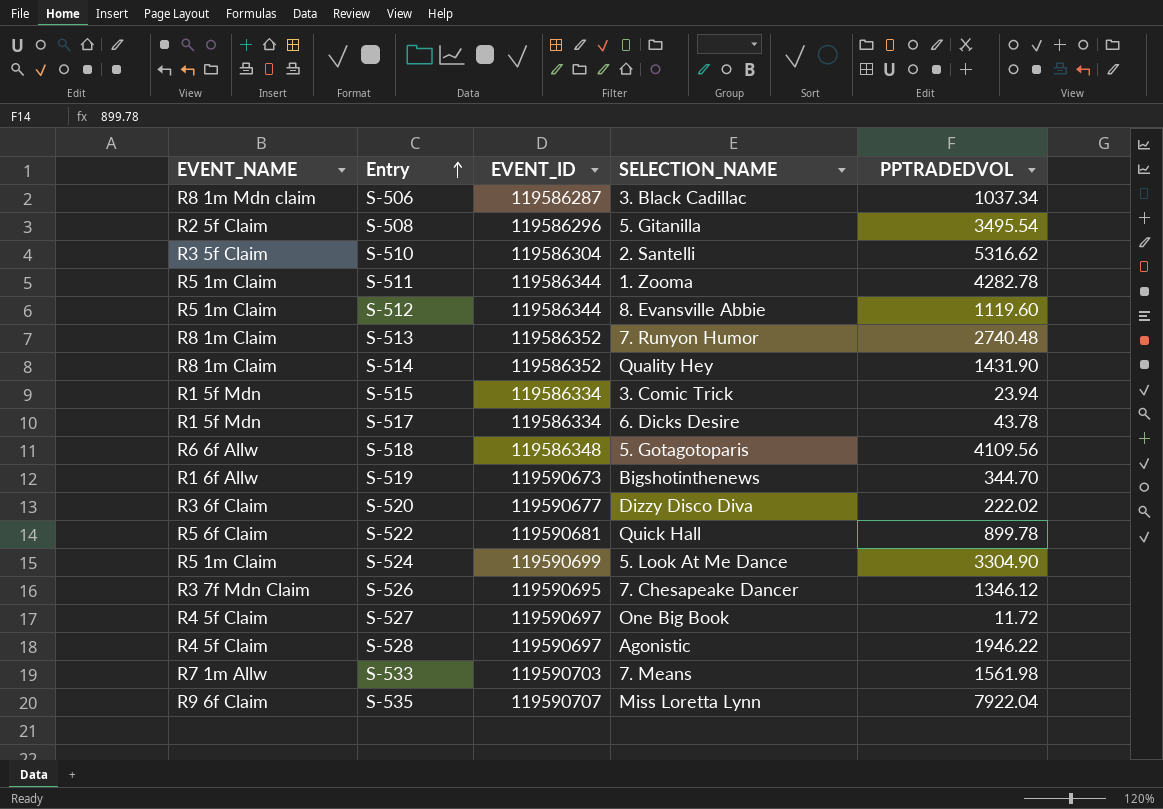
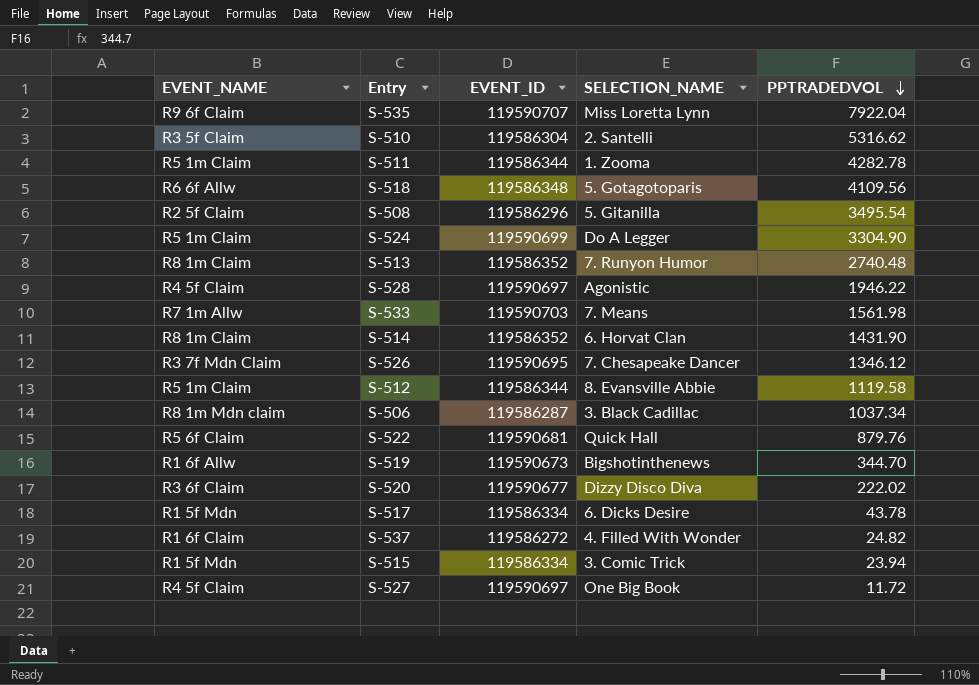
row order: Entry ascending -> PPTRADEDVOL descending
S-524 | SELECTION_NAME: 5. Look At Me Dance -> Do A Legger
S-514 | SELECTION_NAME: Quality Hey -> 6. Horvat Clan
S-512 | PPTRADEDVOL: 1119.60 -> 1119.58
S-522 | PPTRADEDVOL: 899.78 -> 879.76
row S-537: none -> R1 6f Claim | 119586272 | 4. Filled With Wonder | 24.82

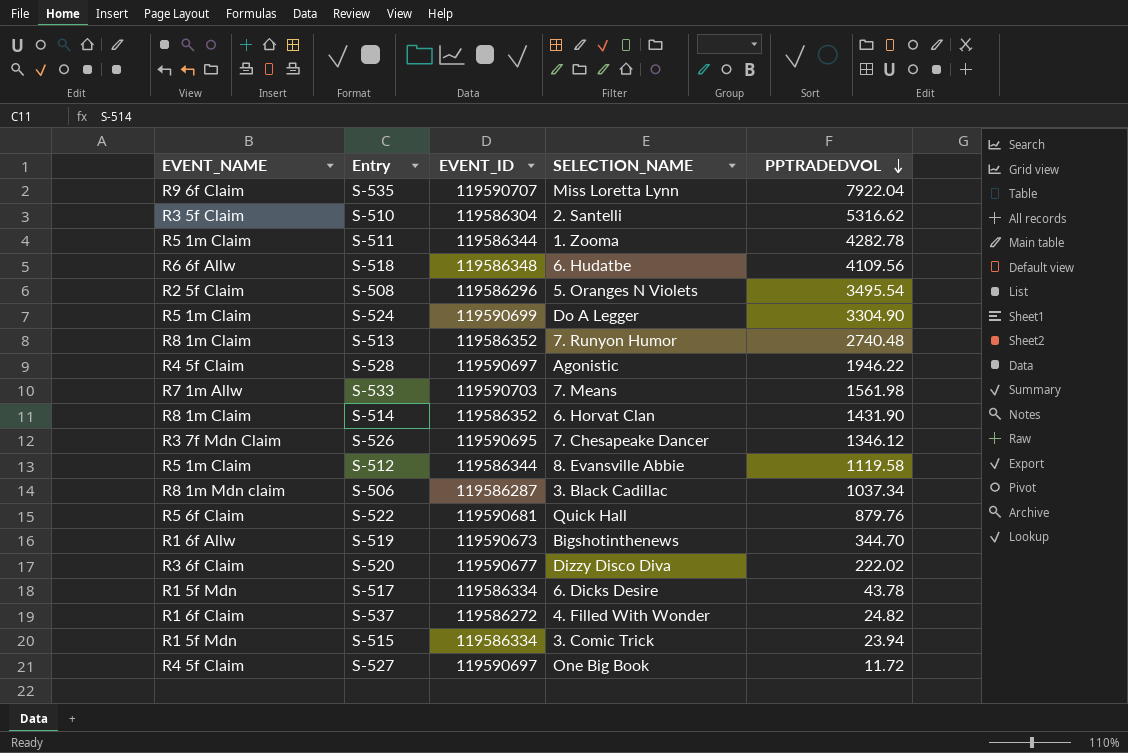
S-518 | SELECTION_NAME: 5. Gotagotoparis -> 6. Hudatbe
S-508 | SELECTION_NAME: 5. Gitanilla -> 5. Oranges N Violets

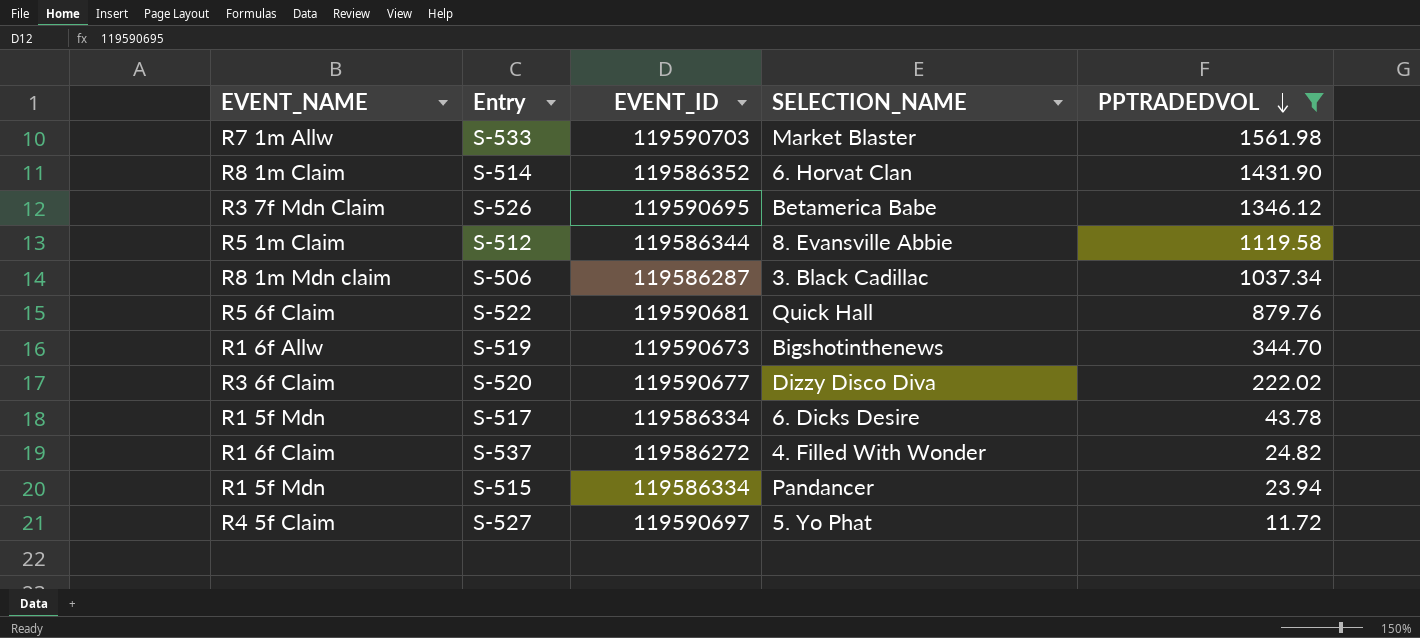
filter: none -> PPTRADEDVOL <= 1561.98
S-533 | SELECTION_NAME: 7. Means -> Market Blaster
S-526 | SELECTION_NAME: 7. Chesapeake Dancer -> Betamerica Babe
S-515 | SELECTION_NAME: 3. Comic Trick -> Pandancer
S-527 | SELECTION_NAME: One Big Book -> 5. Yo Phat

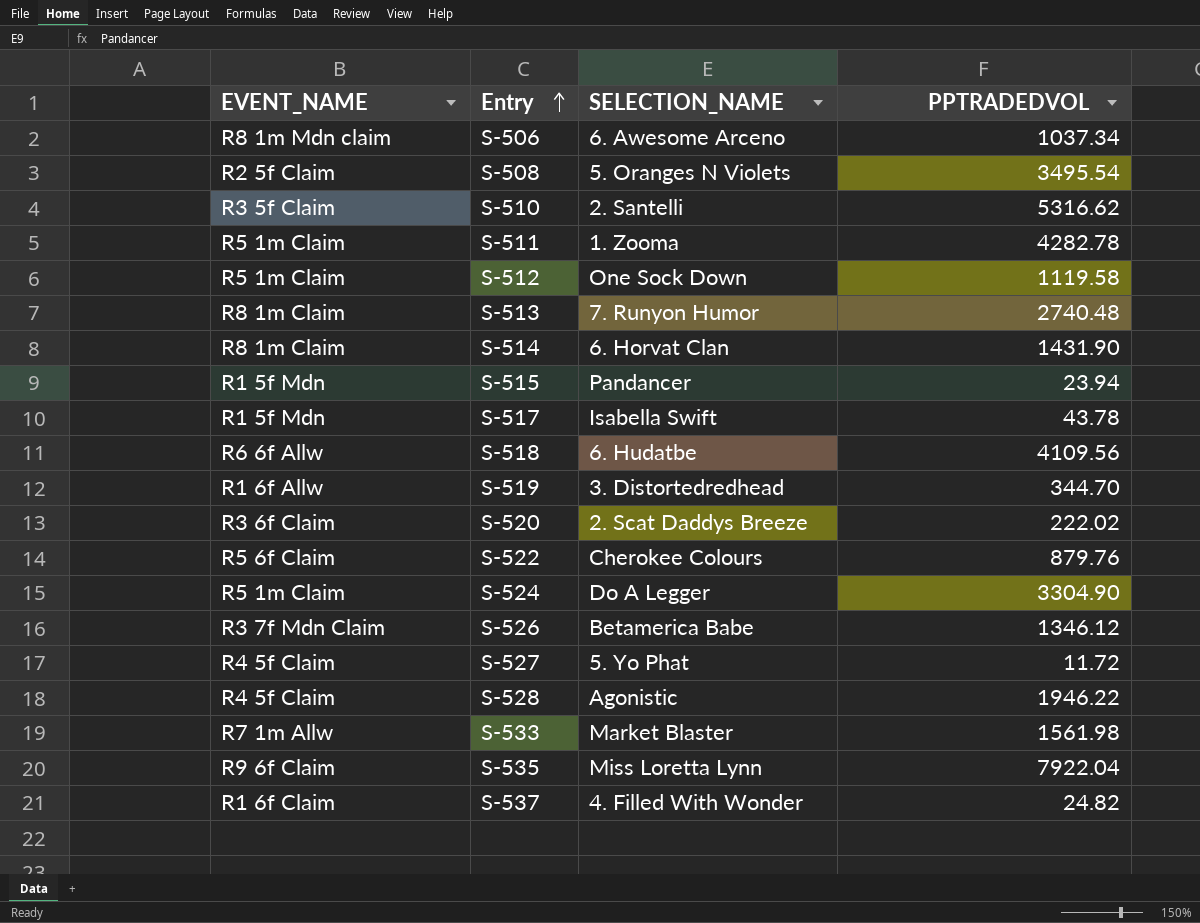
filter: PPTRADEDVOL <= 1561.98 -> none
row order: PPTRADEDVOL descending -> Entry ascending
column EVENT_ID | position: 3 -> none
S-506 | SELECTION_NAME: 3. Black Cadillac -> 6. Awesome Arceno
S-512 | SELECTION_NAME: 8. Evansville Abbie -> One Sock Down
S-517 | SELECTION_NAME: 6. Dicks Desire -> Isabella Swift
S-519 | SELECTION_NAME: Bigshotinthenews -> 3. Distortedredhead
S-520 | SELECTION_NAME: Dizzy Disco Diva -> 2. Scat Daddys Breeze
S-522 | SELECTION_NAME: Quick Hall -> Cherokee Colours

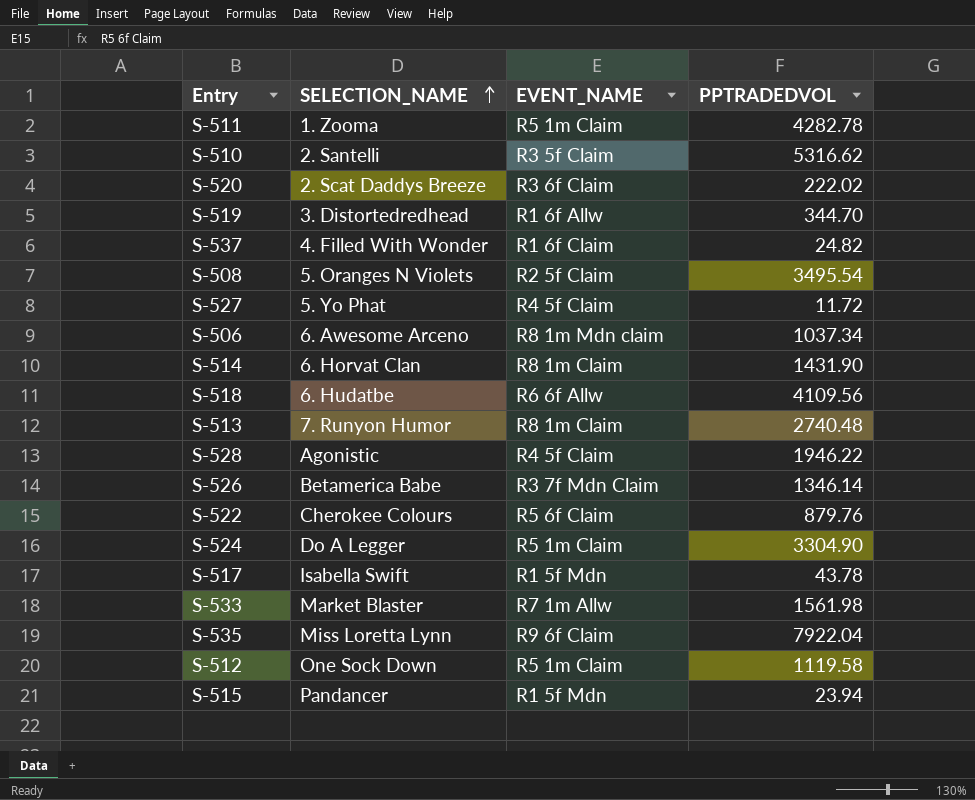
row order: Entry ascending -> SELECTION_NAME ascending
column EVENT_NAME | position: 1 -> 3
S-526 | PPTRADEDVOL: 1346.12 -> 1346.14

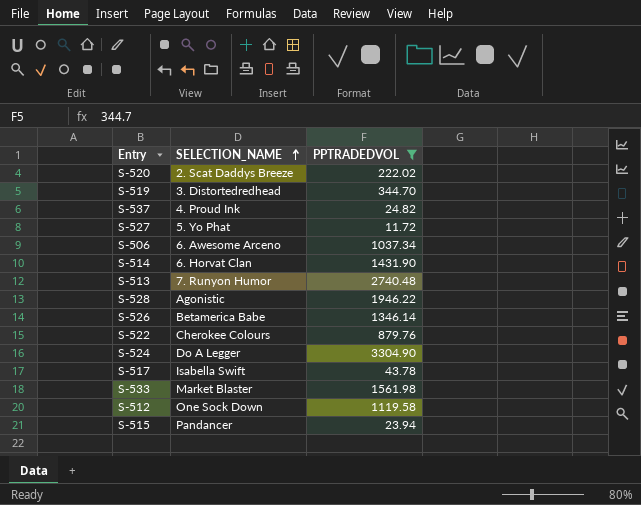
filter: none -> PPTRADEDVOL <= 3304.90
column EVENT_NAME | position: 3 -> none
S-537 | SELECTION_NAME: 4. Filled With Wonder -> 4. Proud Ink

